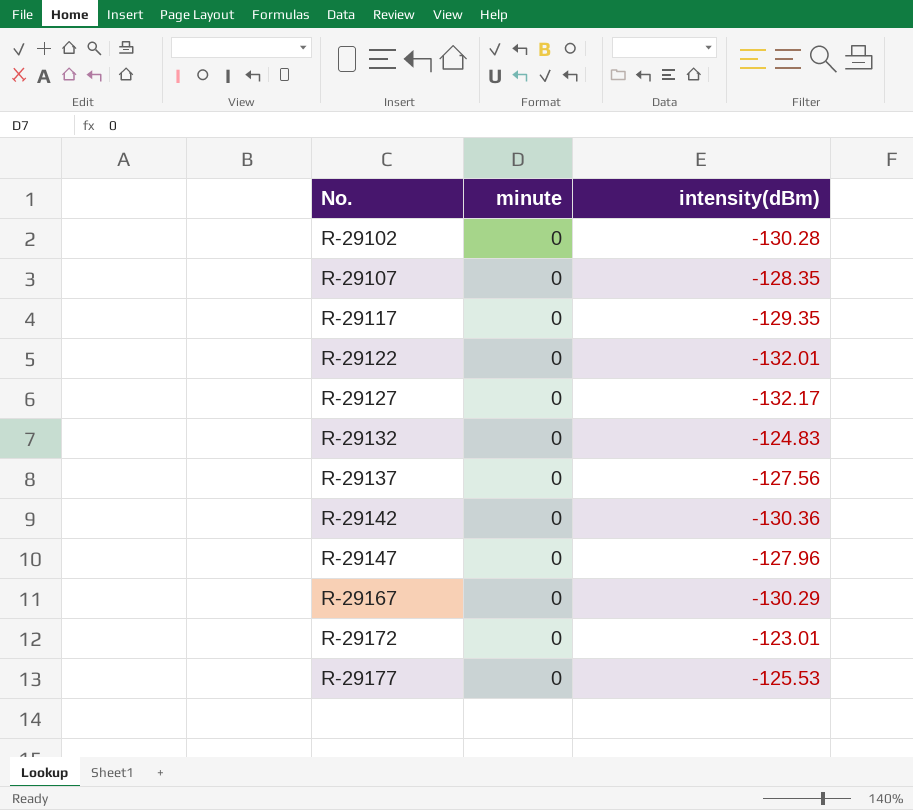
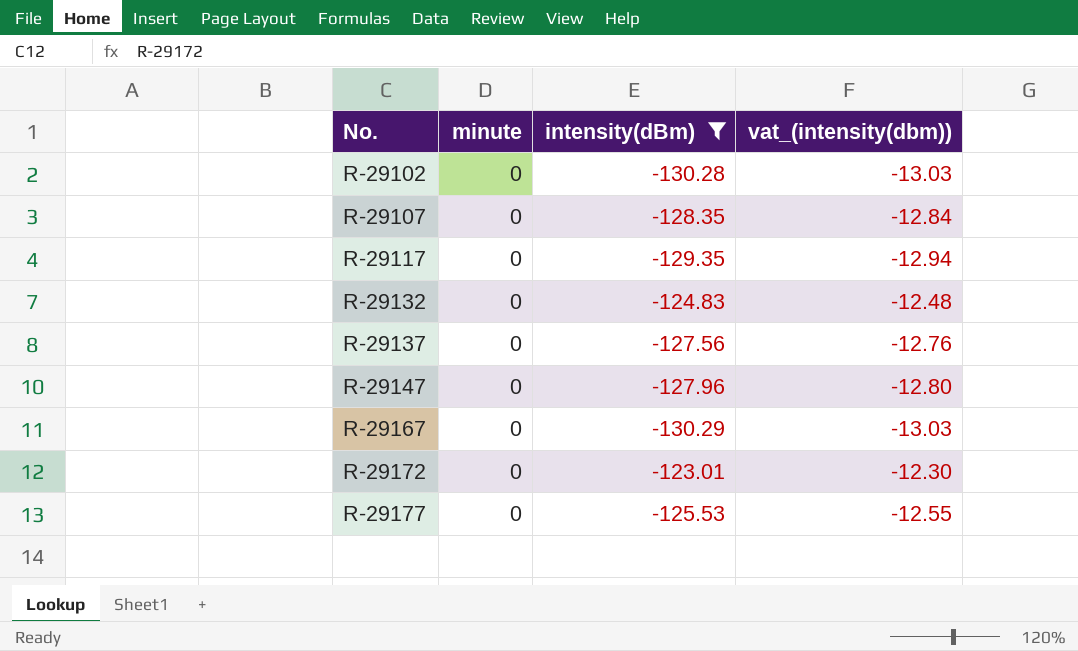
filter: none -> intensity(dBm) >= -130.29
column vat_(intensity(dbm)) | formula: none -> [intensity(dBm)] * 0.1

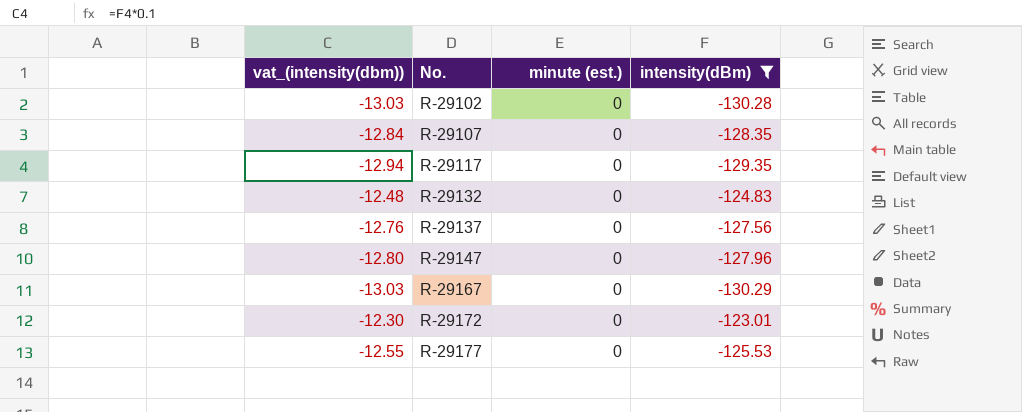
column vat_(intensity(dbm)) | position: 4 -> 1
column name: minute -> minute (est.)

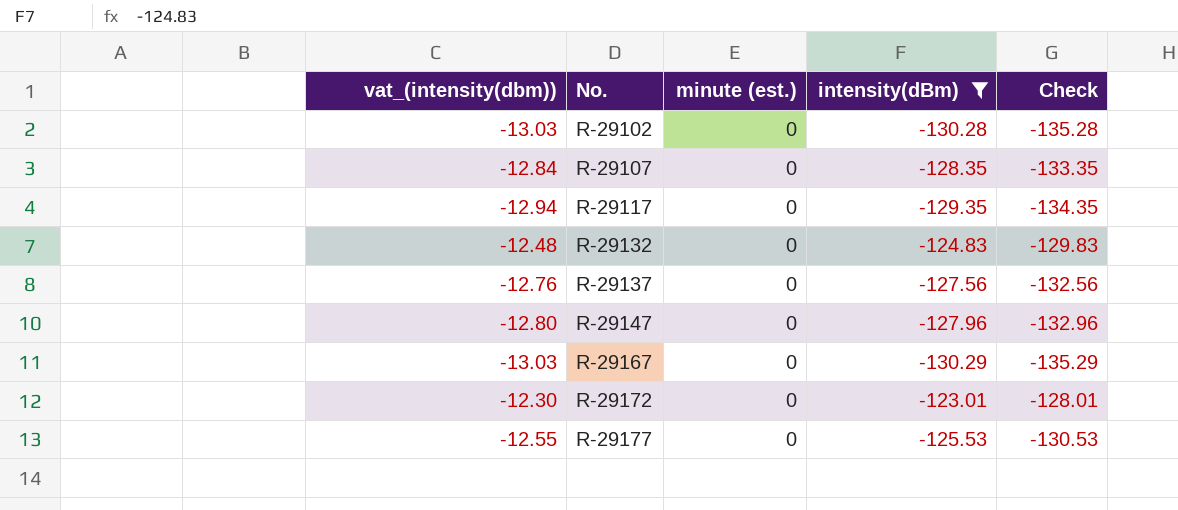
column Check | formula: none -> [intensity(dBm)] - 5

